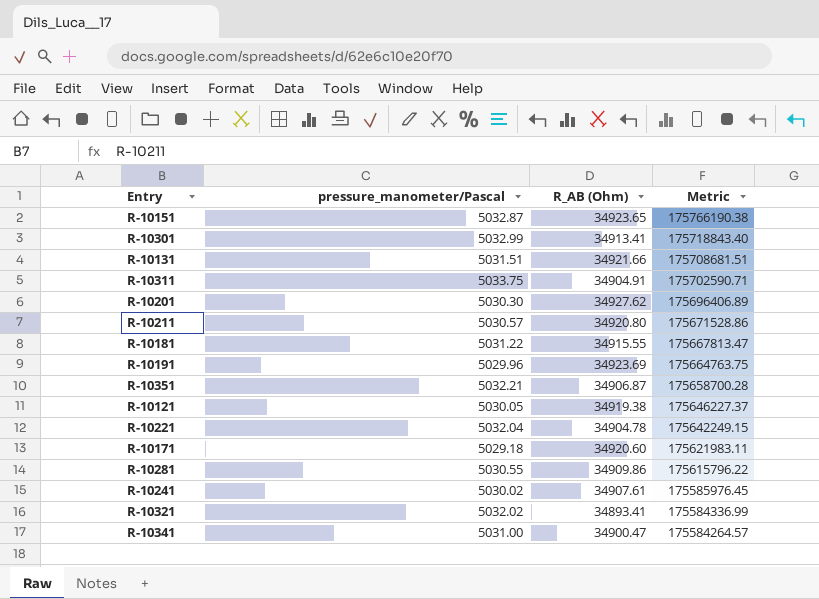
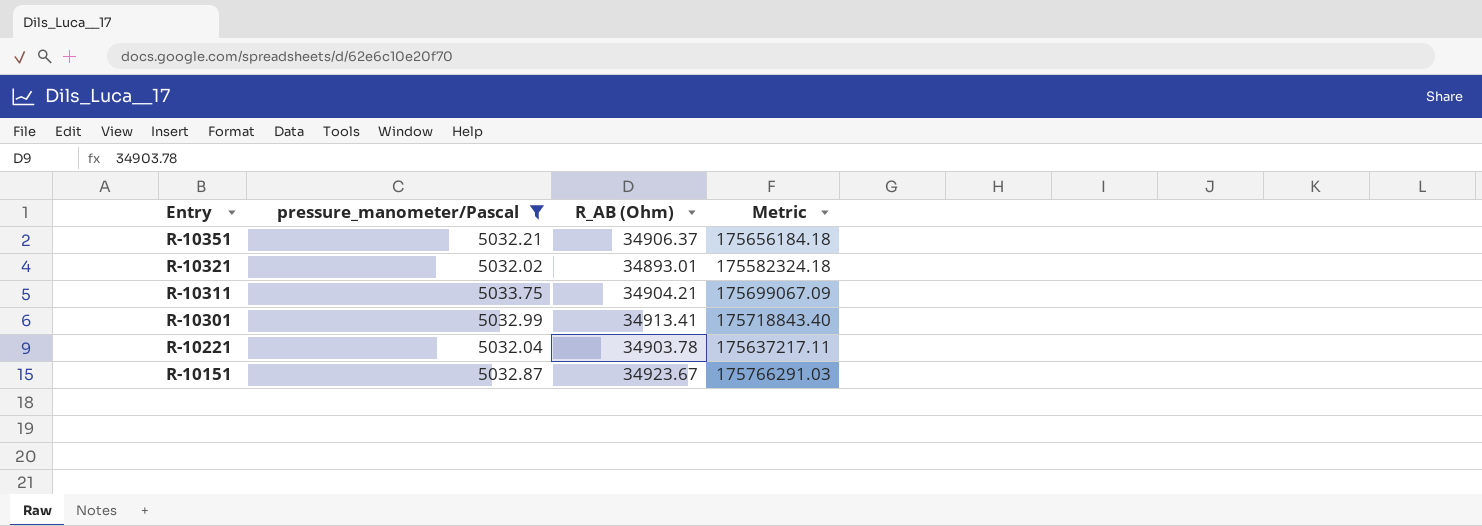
filter: none -> pressure_manometer/Pascal >= 5032.02
row order: Metric descending -> Entry descending
R-10351 | R_AB (Ohm): 34906.87 -> 34906.37
R-10351 | Metric: 175658700.28 -> 175656184.18
R-10321 | R_AB (Ohm): 34893.41 -> 34893.01
R-10321 | Metric: 175584336.99 -> 175582324.18
R-10311 | R_AB (Ohm): 34904.91 -> 34904.21
R-10311 | Metric: 175702590.71 -> 175699067.09
R-10221 | R_AB (Ohm): 34904.78 -> 34903.78
R-10221 | Metric: 175642249.15 -> 175637217.11
R-10151 | R_AB (Ohm): 34923.65 -> 34923.67
R-10151 | Metric: 175766190.38 -> 175766291.03

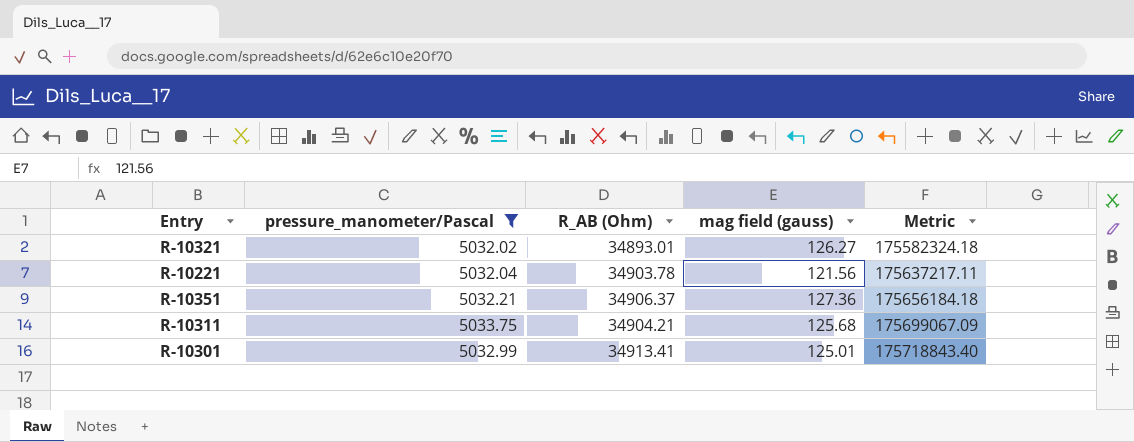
row order: Entry descending -> Metric ascending
column mag field (gauss) | position: none -> 4
row R-10151: 5032.87 | 34923.67 | 175766291.03 -> none

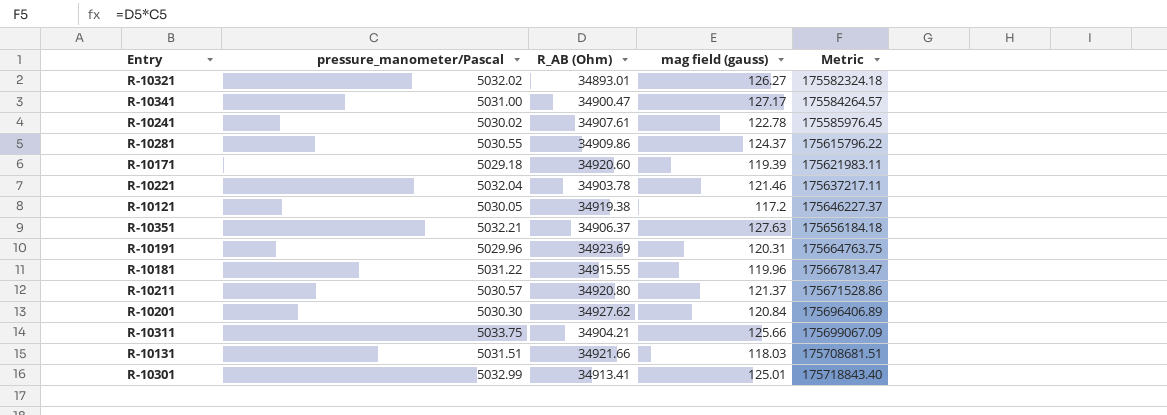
filter: pressure_manometer/Pascal >= 5032.02 -> none
R-10221 | mag field (gauss): 121.56 -> 121.46
R-10351 | mag field (gauss): 127.36 -> 127.63
R-10311 | mag field (gauss): 125.68 -> 125.66

